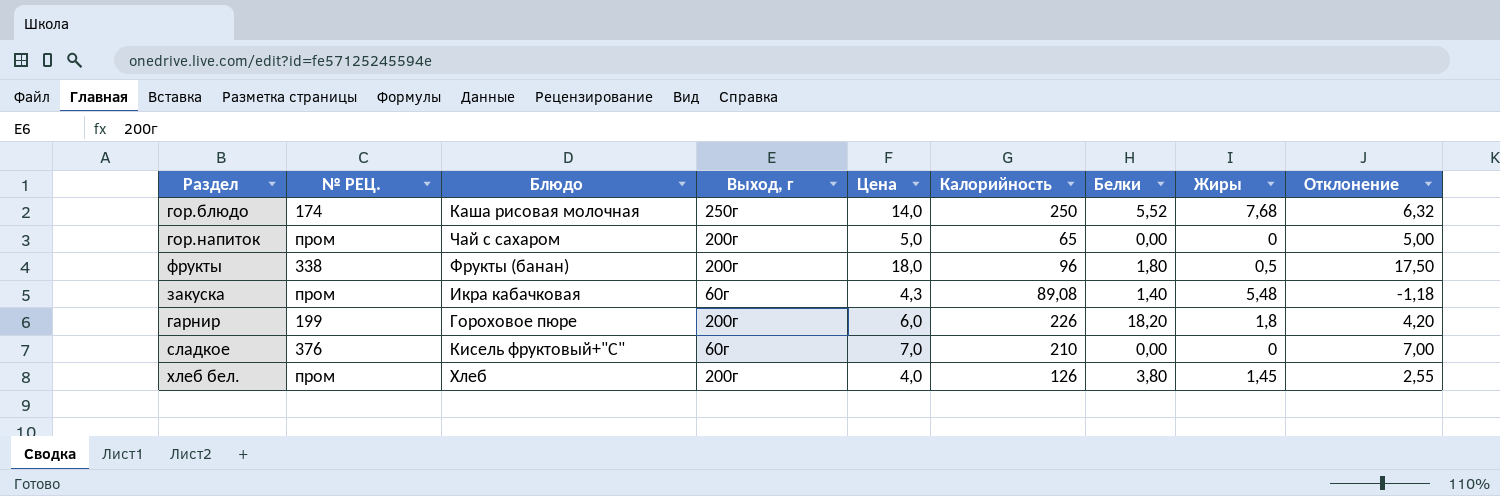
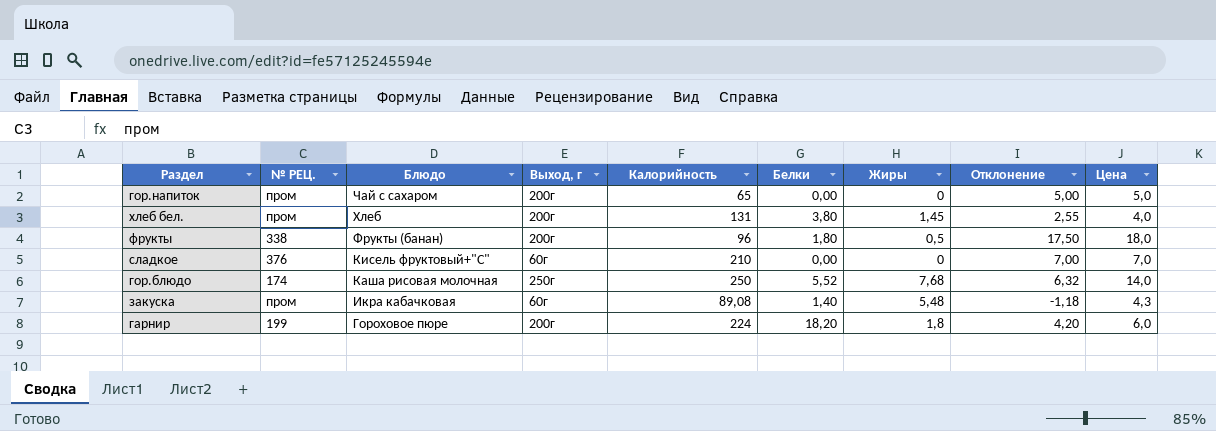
row order: none -> Блюдо descending
column Цена | position: 5 -> 9
хлеб бел. | Калорийность: 126 -> 131
гарнир | Калорийность: 226 -> 224

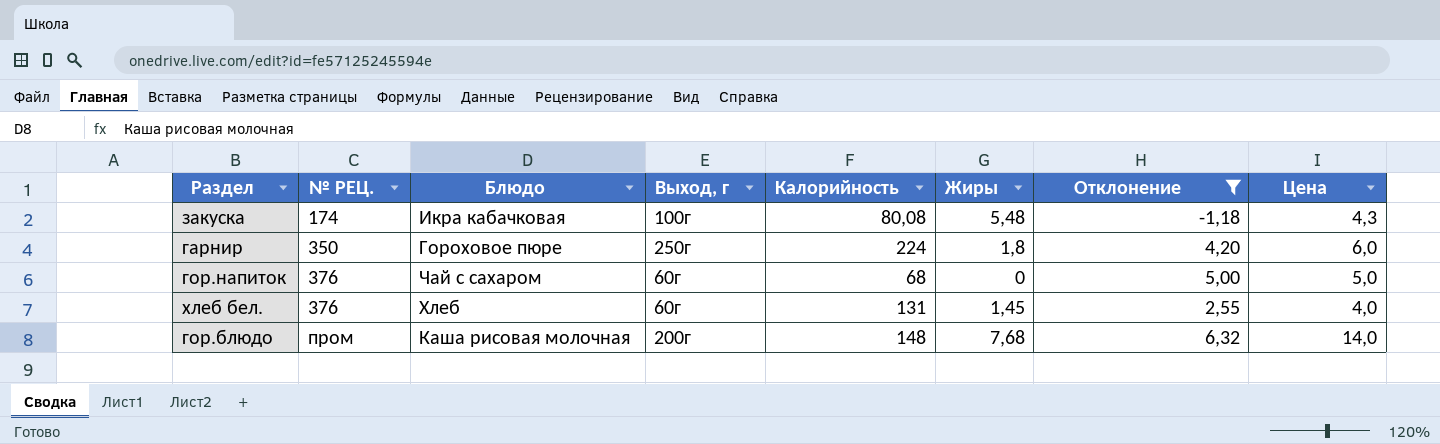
filter: none -> Отклонение <= 6,32
row order: Блюдо descending -> № РЕЦ. ascending
column Белки | position: 6 -> none
закуска | № РЕЦ.: пром -> 174
закуска | Выход, г: 60г -> 100г
закуска | Калорийность: 89,08 -> 80,08
гарнир | № РЕЦ.: 199 -> 350
гарнир | Выход, г: 200г -> 250г
гор.напиток | № РЕЦ.: пром -> 376
гор.напиток | Выход, г: 200г -> 60г
гор.напиток | Калорийность: 65 -> 68
хлеб бел. | № РЕЦ.: пром -> 376
хлеб бел. | Выход, г: 200г -> 60г
гор.блюдо | № РЕЦ.: 174 -> пром
гор.блюдо | Выход, г: 250г -> 200г
гор.блюдо | Калорийность: 250 -> 148

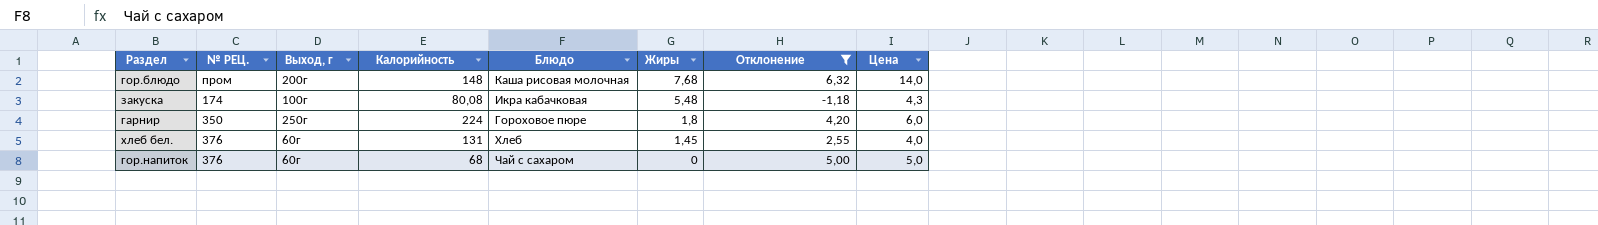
row order: № РЕЦ. ascending -> Жиры descending
column Блюдо | position: 3 -> 5

